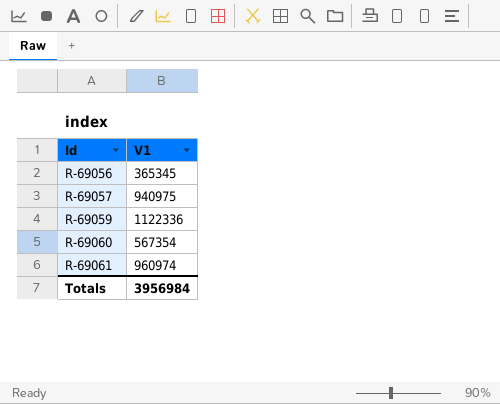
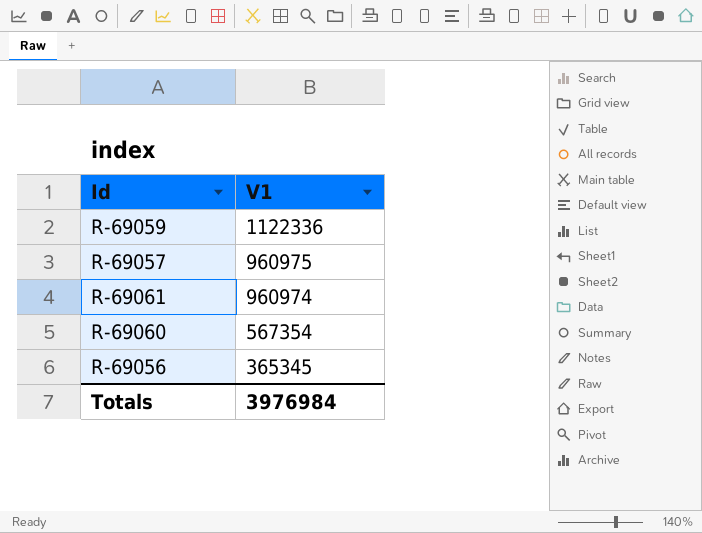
row order: Id ascending -> V1 descending
R-69057 | V1: 940975 -> 960975
Totals | V1: 3956984 -> 3976984

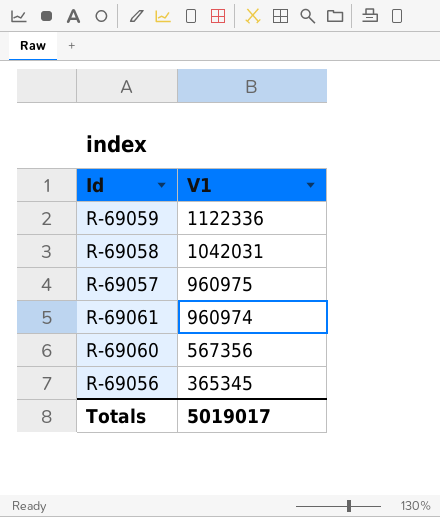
row R-69058: none -> 1042031
R-69060 | V1: 567354 -> 567356
Totals | V1: 3976984 -> 5019017

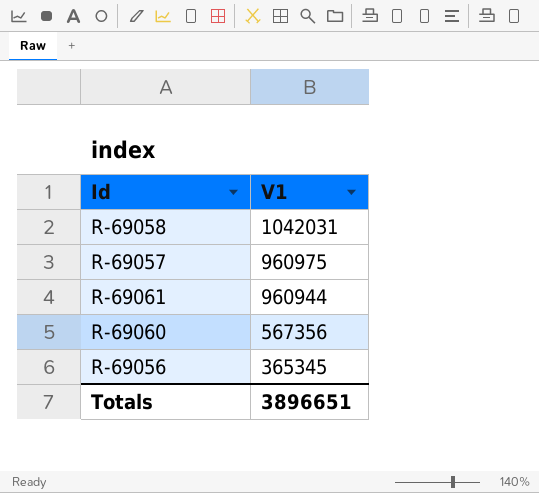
row R-69059: 1122336 -> none
R-69061 | V1: 960974 -> 960944
Totals | V1: 5019017 -> 3896651

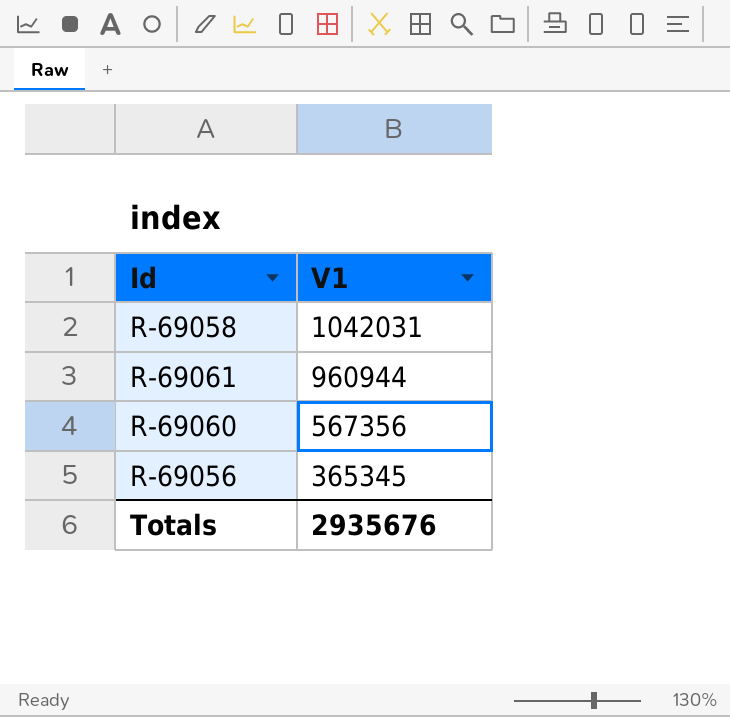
row R-69057: 960975 -> none
Totals | V1: 3896651 -> 2935676

